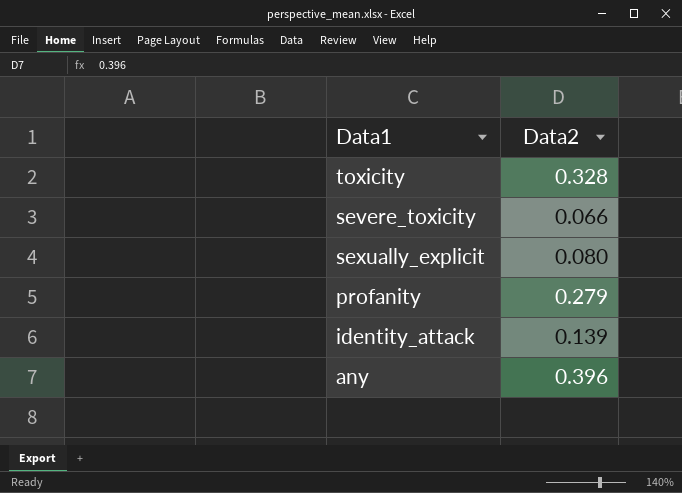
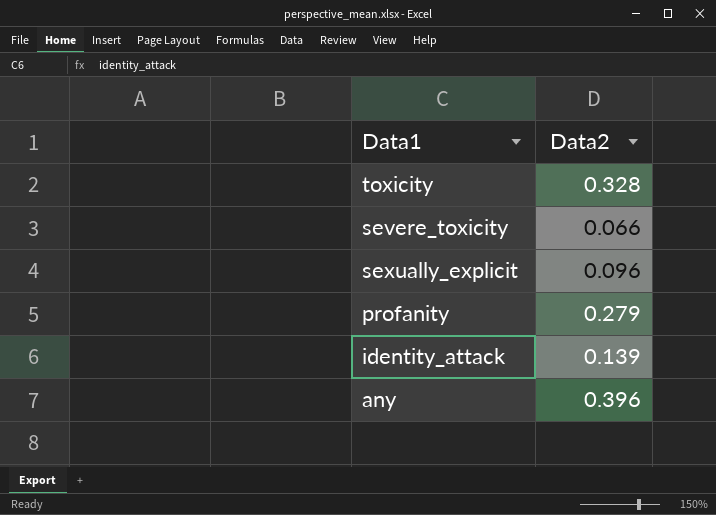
sexually_explicit | Data2: 0.080 -> 0.096

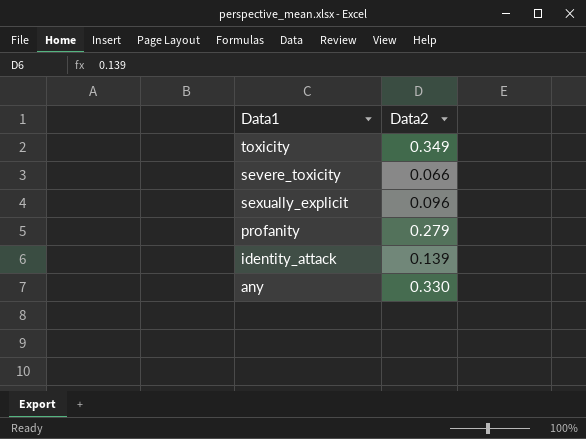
toxicity | Data2: 0.328 -> 0.349
any | Data2: 0.396 -> 0.330

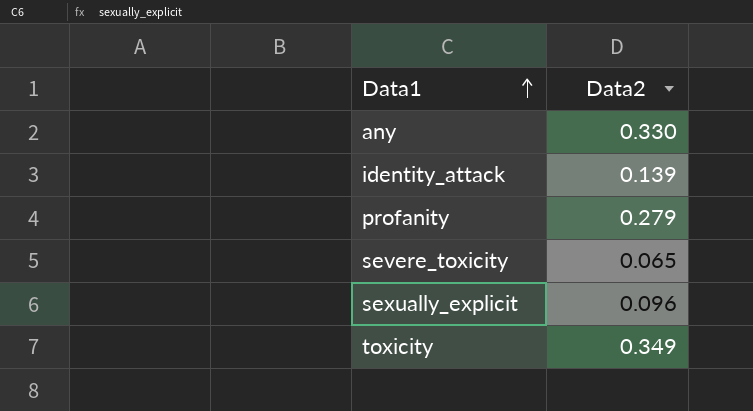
row order: none -> Data1 ascending
severe_toxicity | Data2: 0.066 -> 0.065

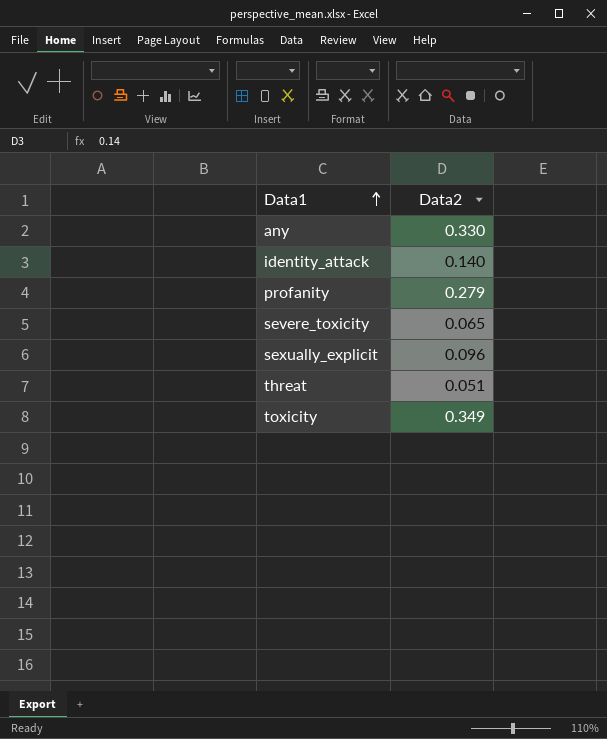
identity_attack | Data2: 0.139 -> 0.140
row threat: none -> 0.051

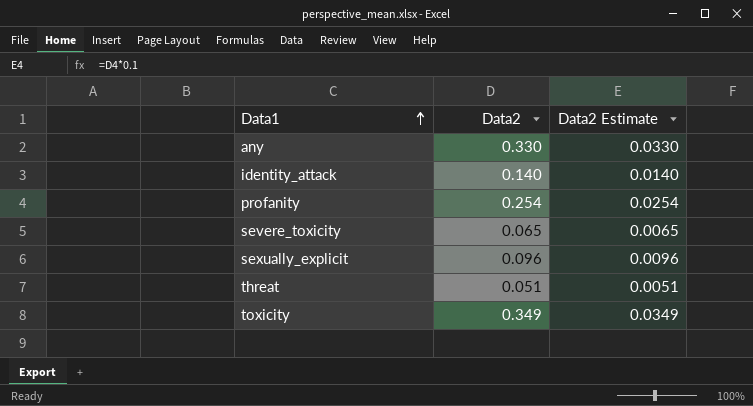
column Data2 Estimate | formula: none -> [Data2] * 0.1
profanity | Data2: 0.279 -> 0.254

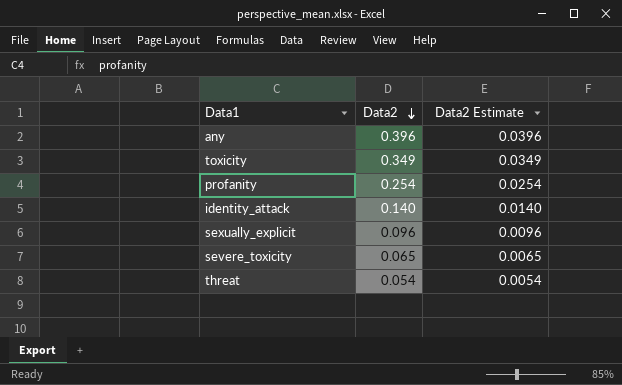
row order: Data1 ascending -> Data2 descending
any | Data2: 0.330 -> 0.396
any | Data2 Estimate: 0.0330 -> 0.0396
threat | Data2: 0.051 -> 0.054
threat | Data2 Estimate: 0.0051 -> 0.0054

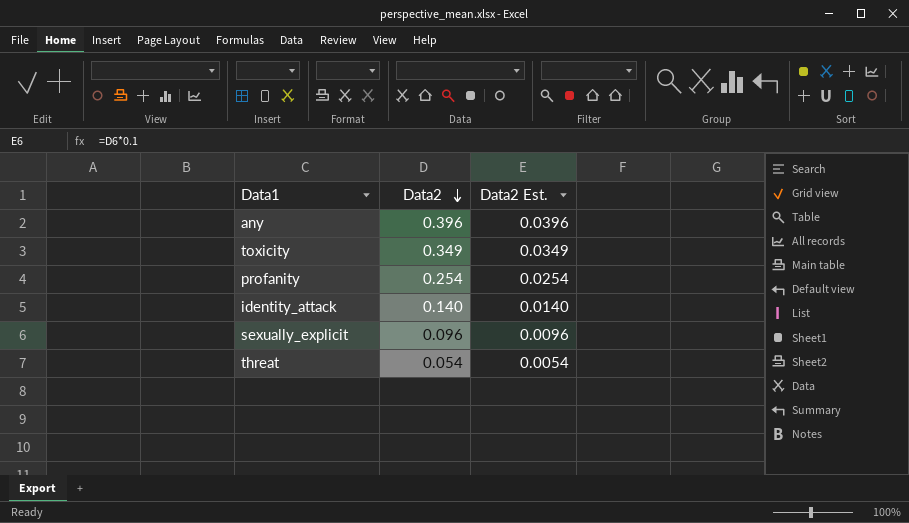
column name: Data2 Estimate -> Data2 Est.
row severe_toxicity: 0.065 | 0.0065 -> none

